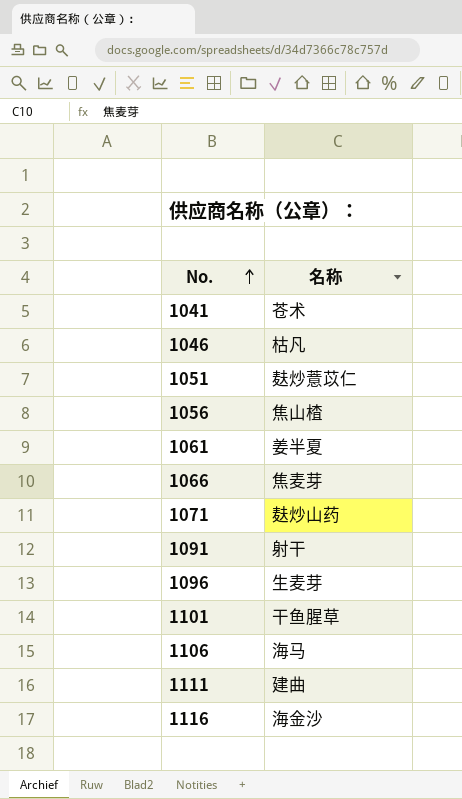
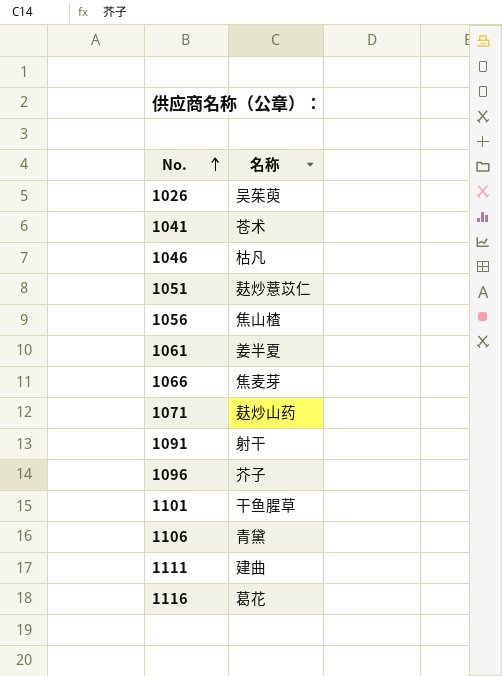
row 1026: none -> 吴茱萸
1096 | 名称: 生麦芽 -> 芥子
1106 | 名称: 海马 -> 青黛
1116 | 名称: 海金沙 -> 葛花

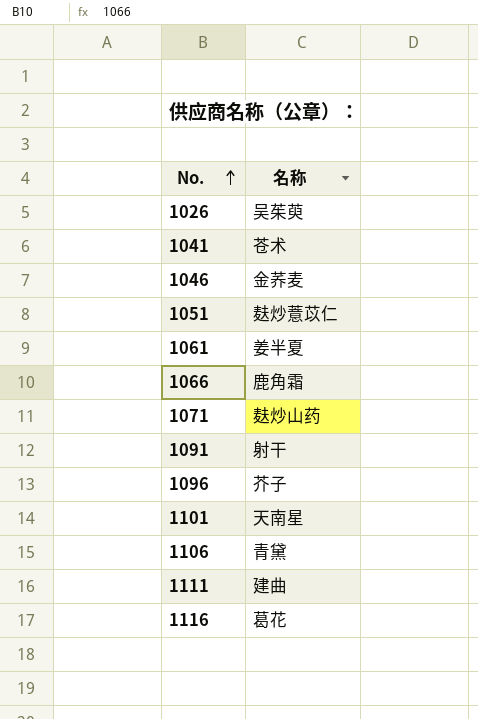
row 1056: 焦山楂 -> none
1046 | 名称: 枯凡 -> 金荞麦
1066 | 名称: 焦麦芽 -> 鹿角霜
1101 | 名称: 干鱼腥草 -> 天南星

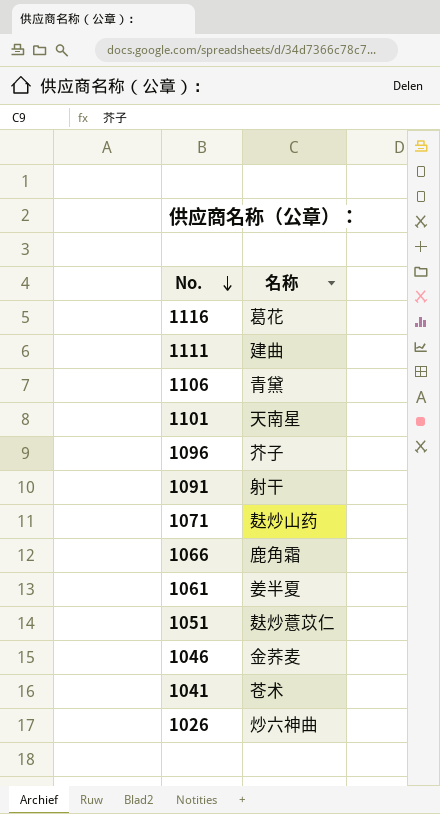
row order: No. ascending -> No. descending
1026 | 名称: 吴茱萸 -> 炒六神曲

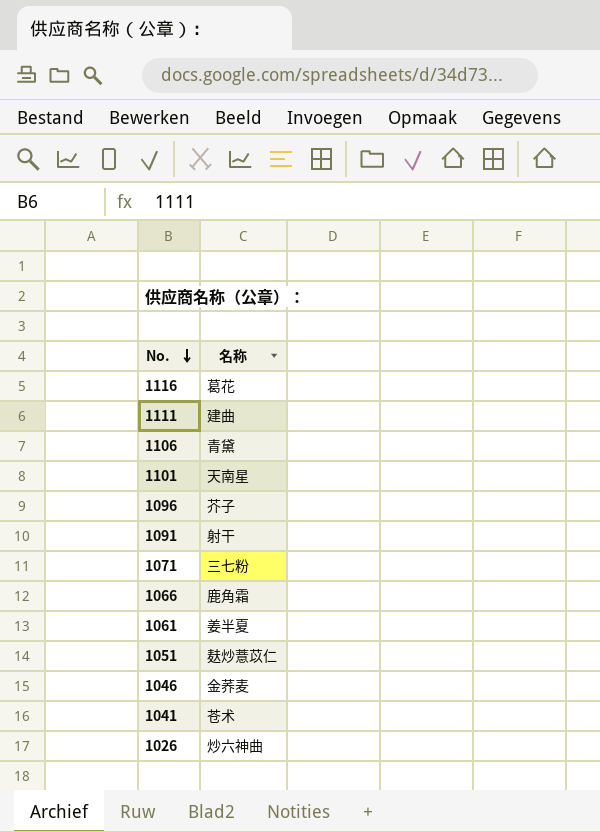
1071 | 名称: 麸炒山药 -> 三七粉

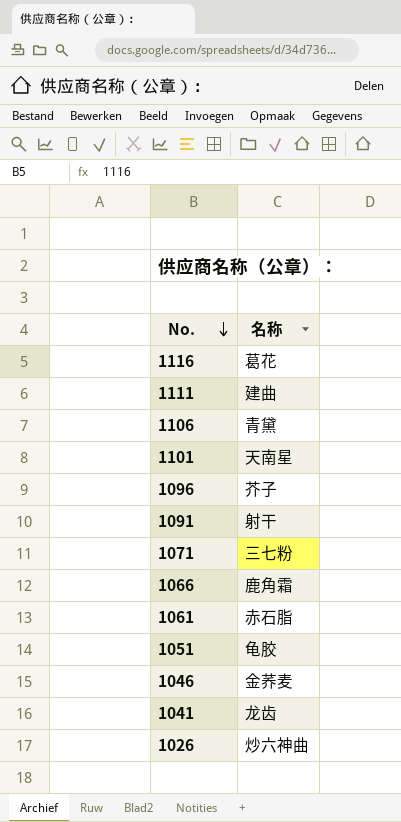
1061 | 名称: 姜半夏 -> 赤石脂
1051 | 名称: 麸炒薏苡仁 -> 龟胶
1041 | 名称: 苍术 -> 龙齿

